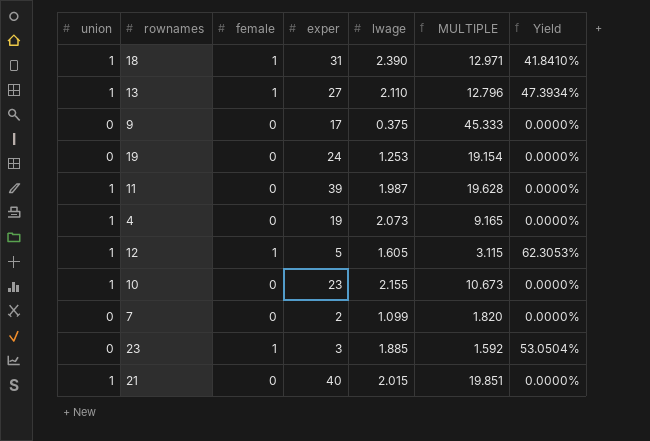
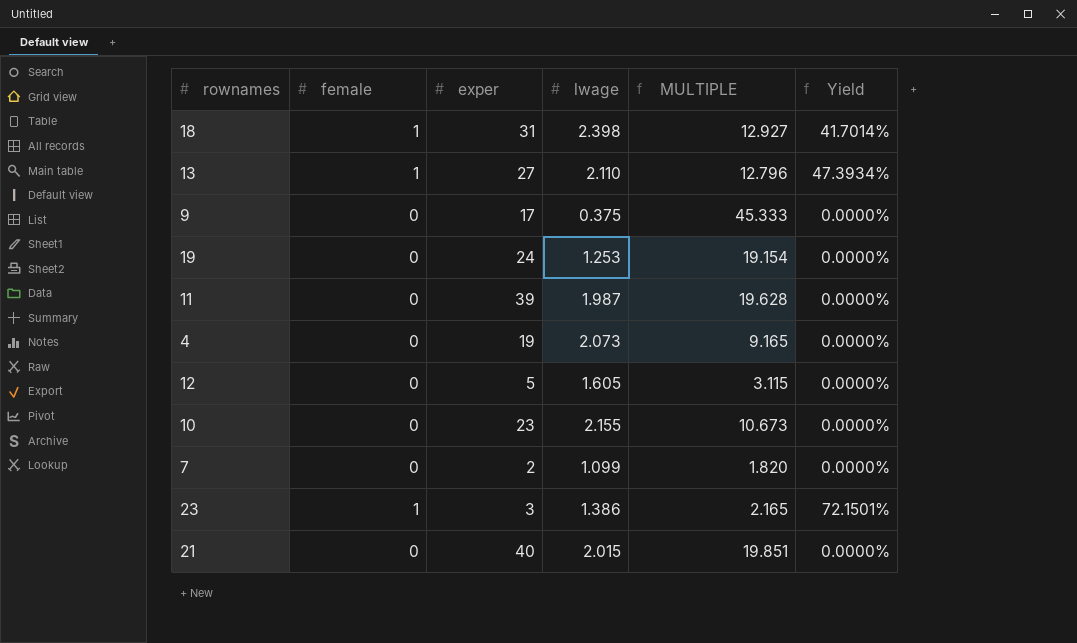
column union | position: 1 -> none
18 | lwage: 2.390 -> 2.398
18 | MULTIPLE: 12.971 -> 12.927
18 | Yield: 41.8410% -> 41.7014%
12 | female: 1 -> 0
12 | Yield: 62.3053% -> 0.0000%
23 | lwage: 1.885 -> 1.386
23 | MULTIPLE: 1.592 -> 2.165
23 | Yield: 53.0504% -> 72.1501%

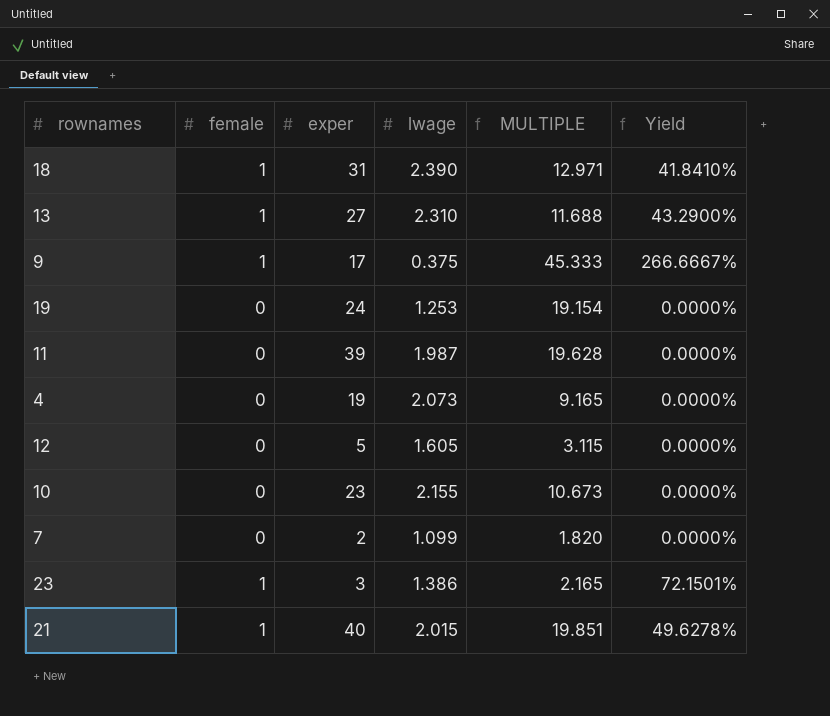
18 | lwage: 2.398 -> 2.390
18 | MULTIPLE: 12.927 -> 12.971
18 | Yield: 41.7014% -> 41.8410%
13 | lwage: 2.110 -> 2.310
13 | MULTIPLE: 12.796 -> 11.688
13 | Yield: 47.3934% -> 43.2900%
9 | female: 0 -> 1
9 | Yield: 0.0000% -> 266.6667%
21 | female: 0 -> 1
21 | Yield: 0.0000% -> 49.6278%

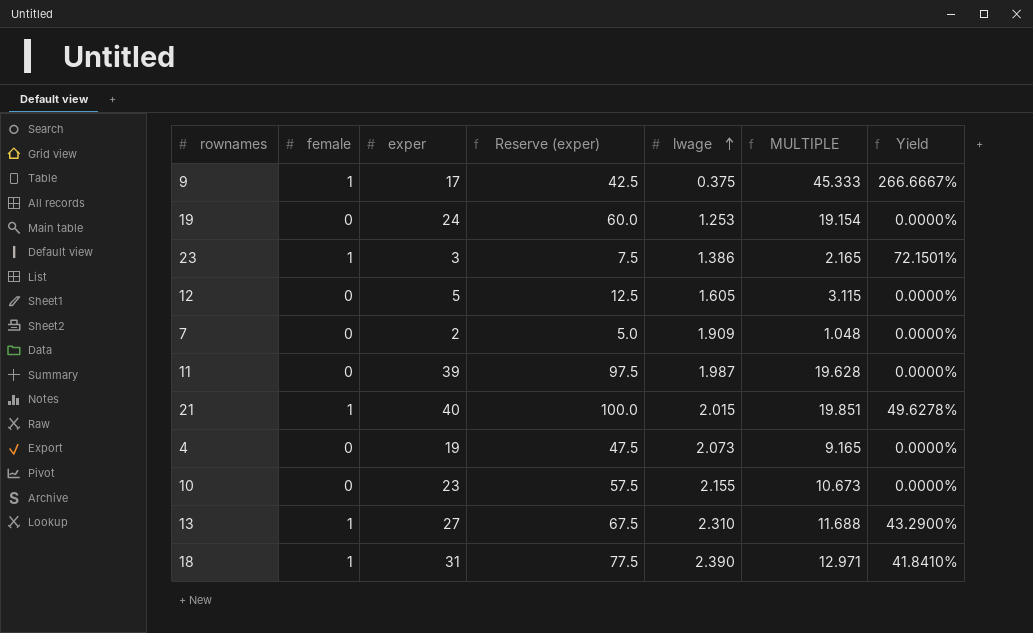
row order: none -> lwage ascending
column Reserve (exper) | formula: none -> [exper] * 2.5
7 | lwage: 1.099 -> 1.909
7 | MULTIPLE: 1.820 -> 1.048

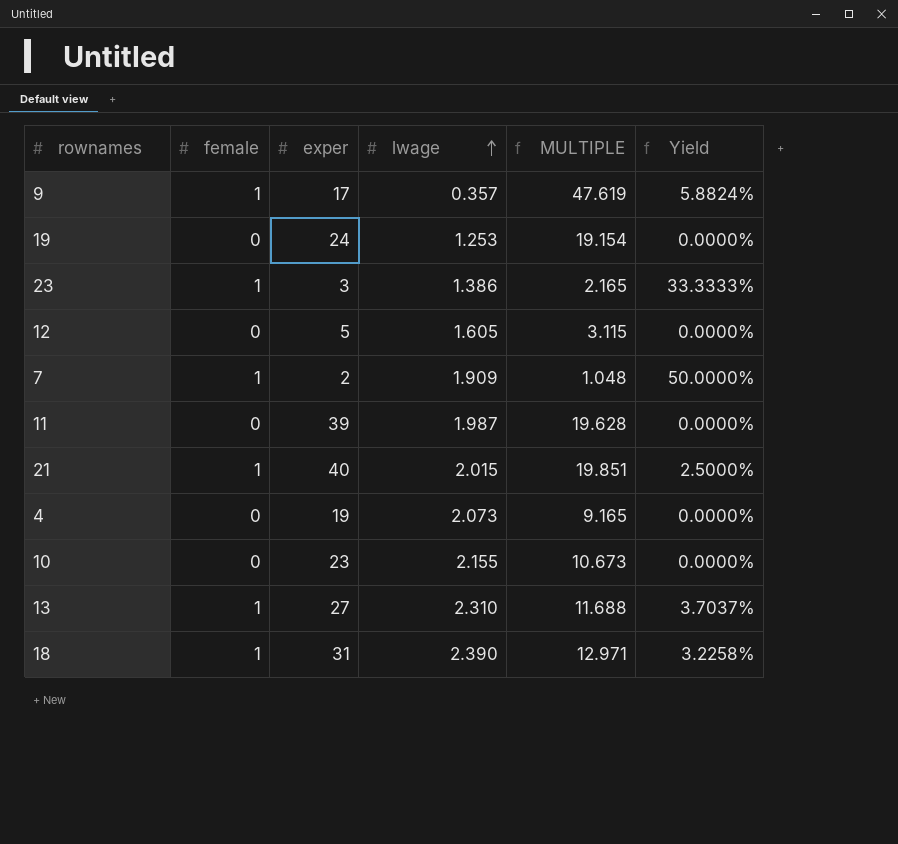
column Reserve (exper) | formula: [exper] * 2.5 -> none
column Yield | formula: [female] / [lwage] -> [female] / [exper]
9 | lwage: 0.375 -> 0.357
9 | MULTIPLE: 45.333 -> 47.619
7 | female: 0 -> 1

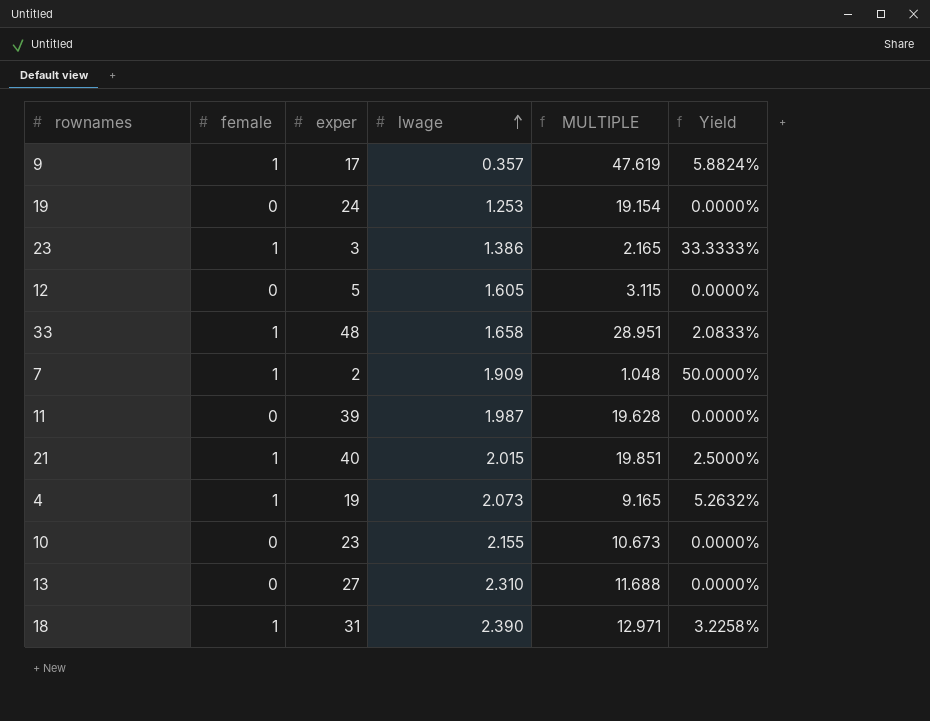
row 33: none -> 1 | 48 | 1.658 | 28.951 | 2.0833%
4 | female: 0 -> 1
4 | Yield: 0.0000% -> 5.2632%
13 | female: 1 -> 0
13 | Yield: 3.7037% -> 0.0000%

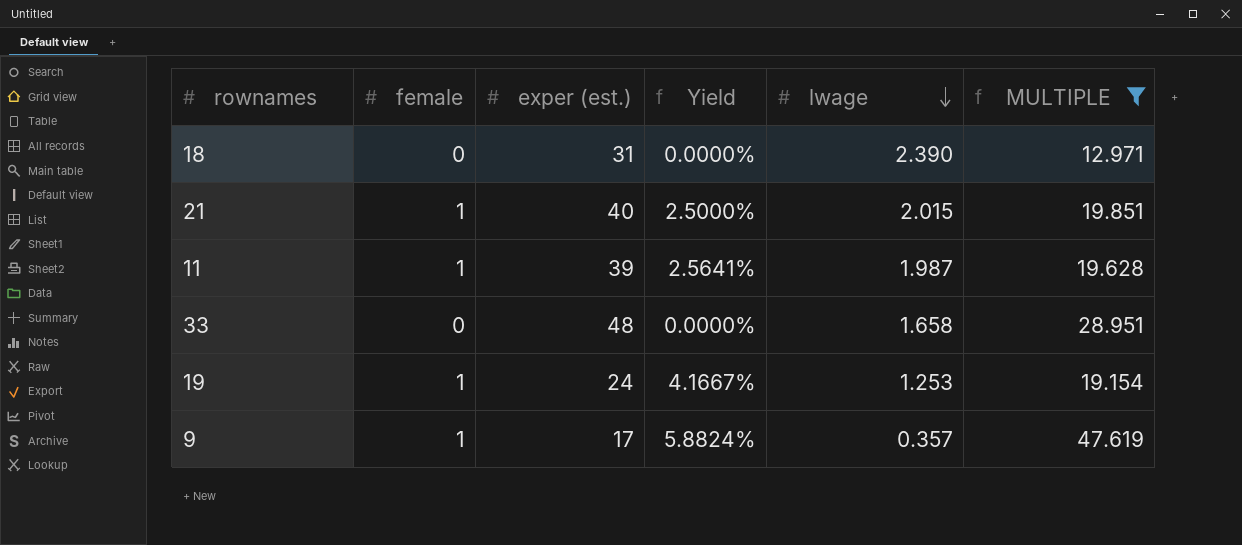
filter: none -> MULTIPLE >= 12.971
row order: lwage ascending -> lwage descending
column name: exper -> exper (est.)
column Yield | position: 6 -> 4
18 | female: 1 -> 0
18 | Yield: 3.2258% -> 0.0000%
11 | female: 0 -> 1
11 | Yield: 0.0000% -> 2.5641%
33 | female: 1 -> 0
33 | Yield: 2.0833% -> 0.0000%
19 | female: 0 -> 1
19 | Yield: 0.0000% -> 4.1667%

